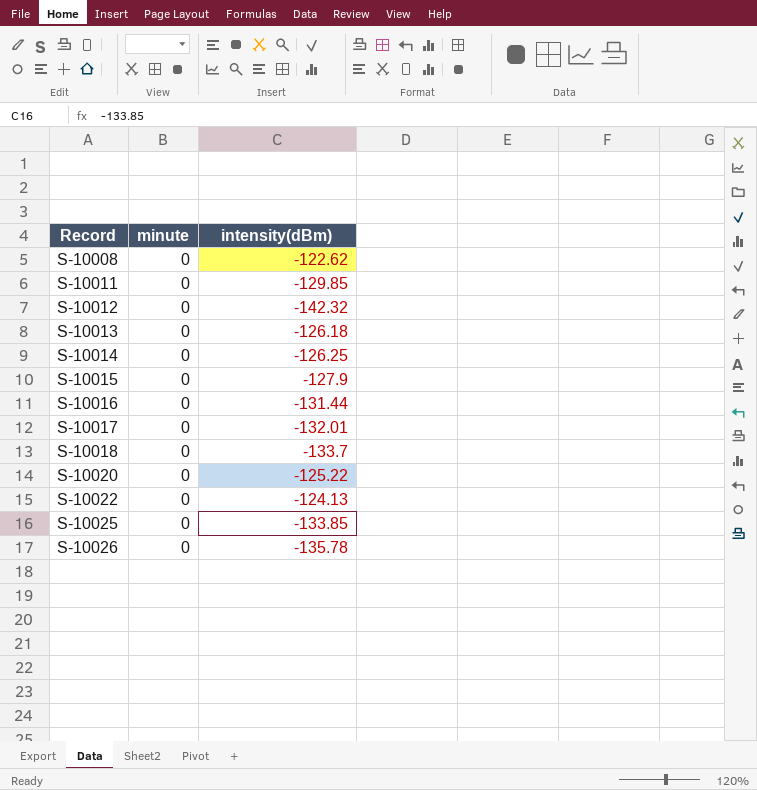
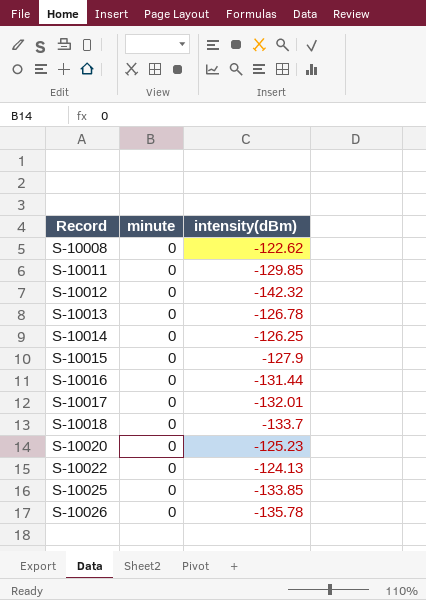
S-10013 | intensity(dBm): -126.18 -> -126.78
S-10020 | intensity(dBm): -125.22 -> -125.23

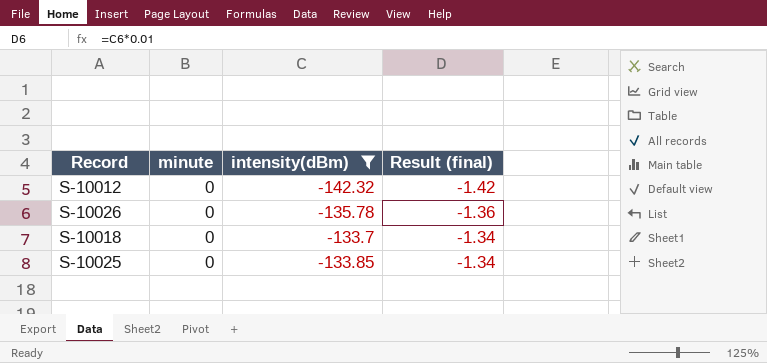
filter: none -> intensity(dBm) <= -133.7
row order: Record ascending -> Result (final) ascending
column Result (final) | formula: none -> [intensity(dBm)] * 0.01

